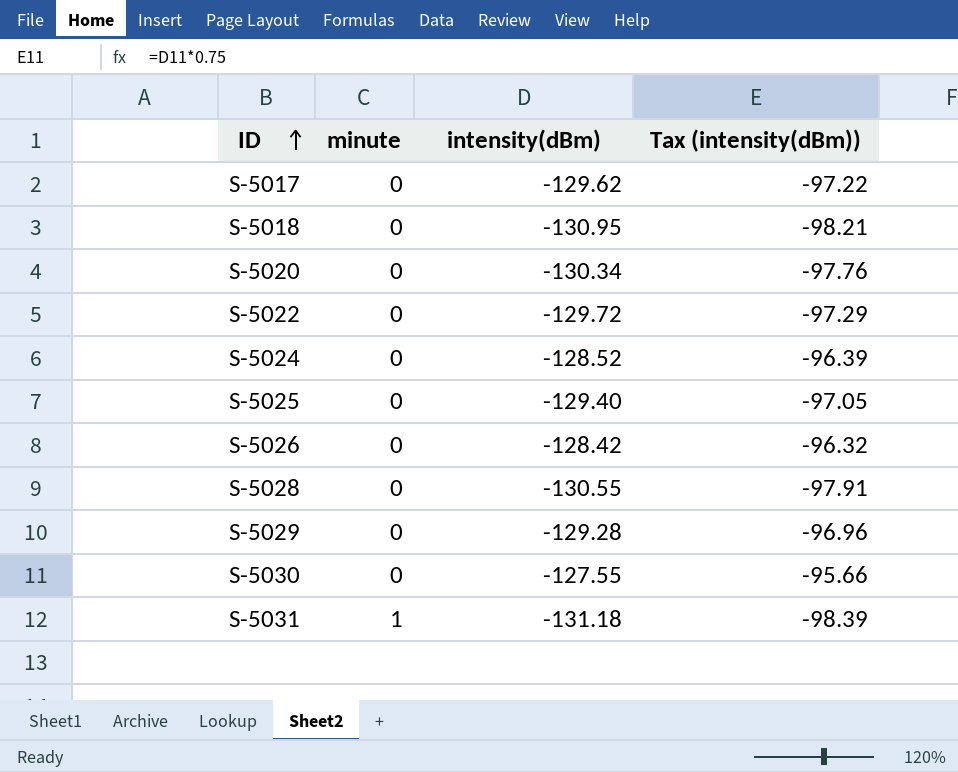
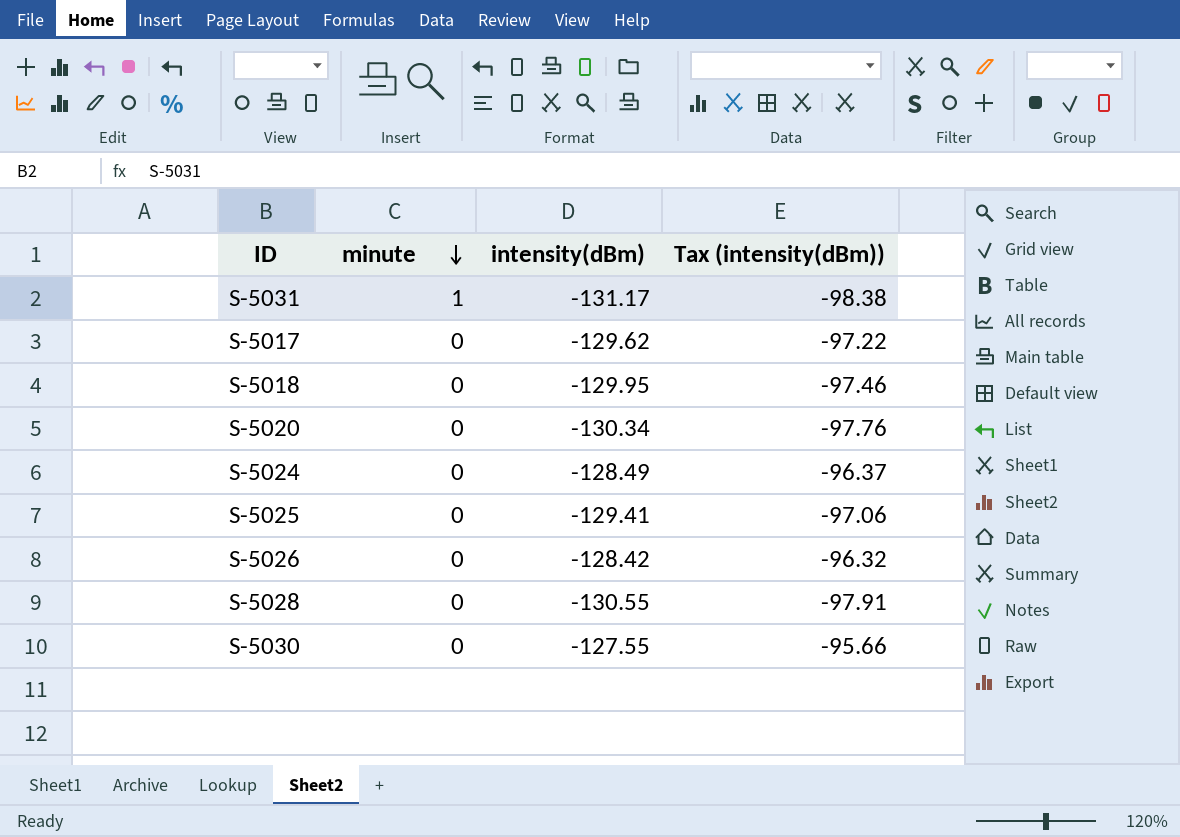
row order: ID ascending -> minute descending
row S-5022: 0 | -129.72 | -97.29 -> none
row S-5029: 0 | -129.28 | -96.96 -> none
S-5031 | intensity(dBm): -131.18 -> -131.17
S-5031 | Tax (intensity(dBm)): -98.39 -> -98.38
S-5018 | intensity(dBm): -130.95 -> -129.95
S-5018 | Tax (intensity(dBm)): -98.21 -> -97.46
S-5024 | intensity(dBm): -128.52 -> -128.49
S-5024 | Tax (intensity(dBm)): -96.39 -> -96.37
S-5025 | intensity(dBm): -129.40 -> -129.41
S-5025 | Tax (intensity(dBm)): -97.05 -> -97.06

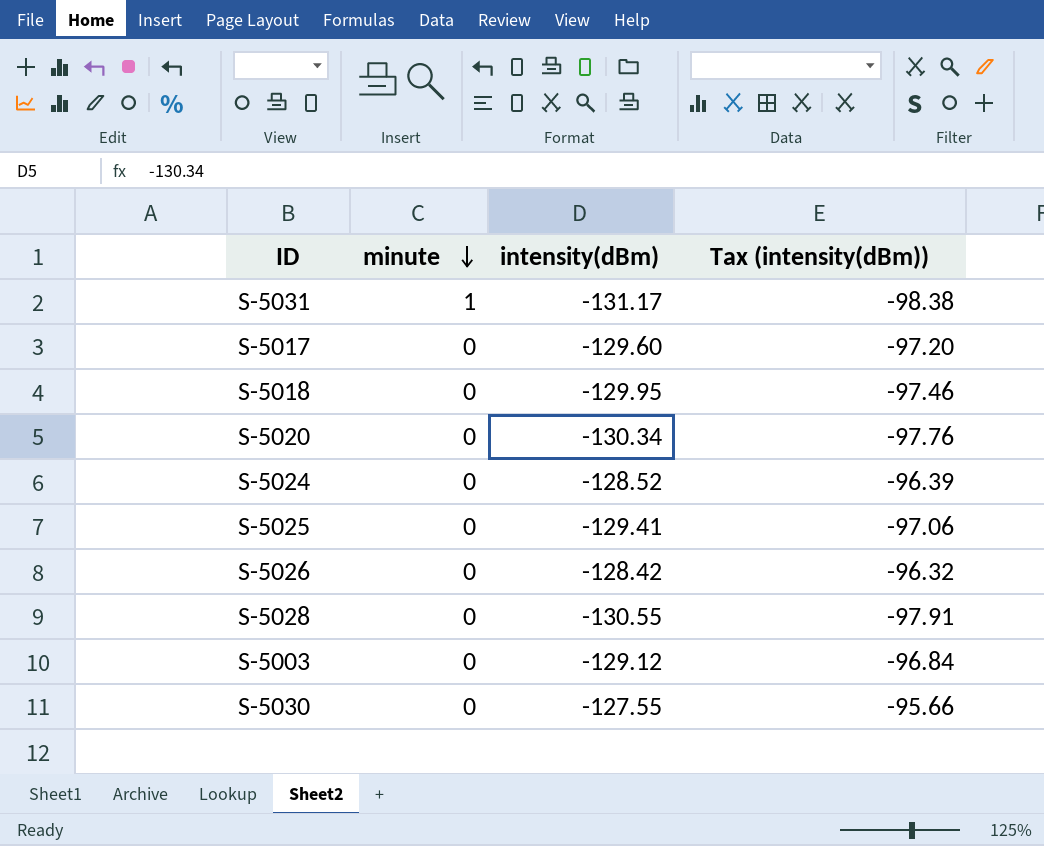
S-5017 | intensity(dBm): -129.62 -> -129.60
S-5017 | Tax (intensity(dBm)): -97.22 -> -97.20
S-5024 | intensity(dBm): -128.49 -> -128.52
S-5024 | Tax (intensity(dBm)): -96.37 -> -96.39
row S-5003: none -> 0 | -129.12 | -96.84

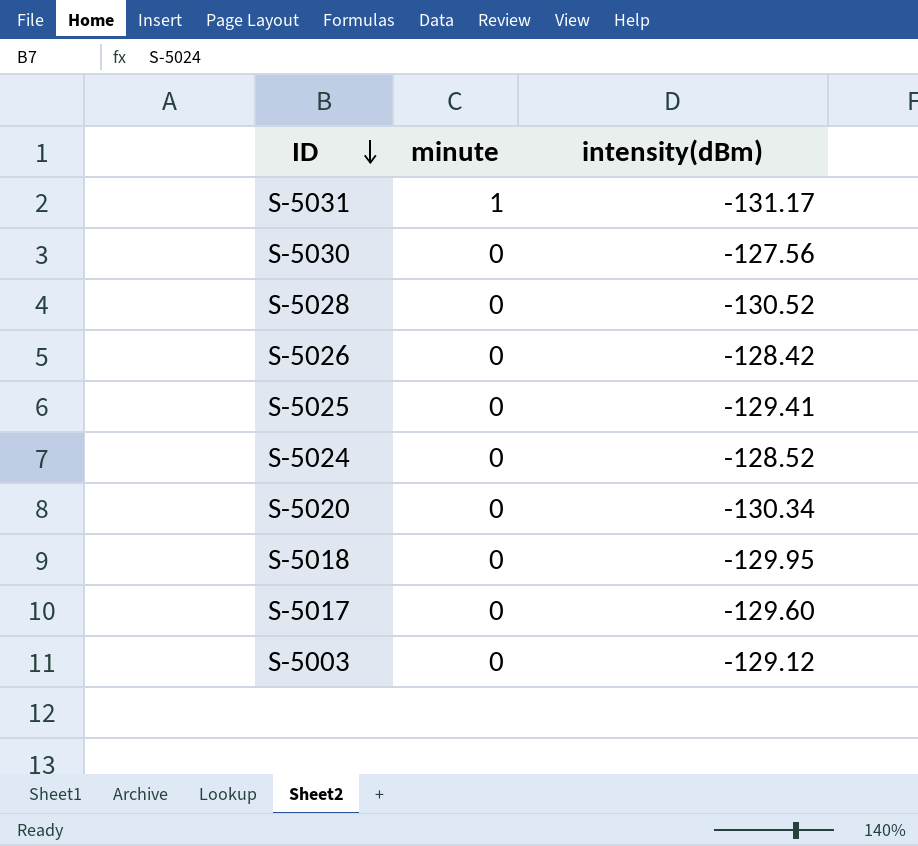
row order: minute descending -> ID descending
column Tax (intensity(dBm)) | formula: [intensity(dBm)] * 0.75 -> none
S-5030 | intensity(dBm): -127.55 -> -127.56
S-5028 | intensity(dBm): -130.55 -> -130.52

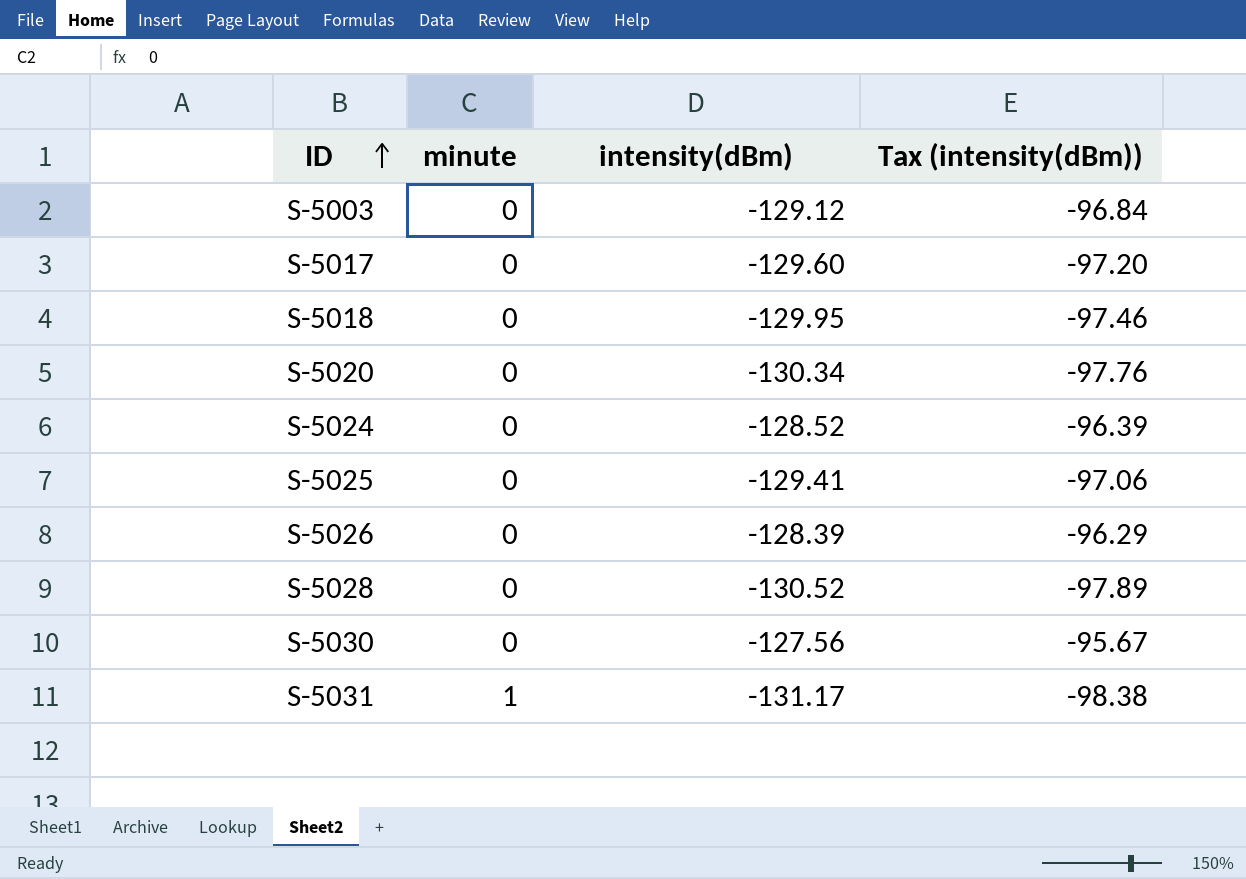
row order: ID descending -> ID ascending
column Tax (intensity(dBm)) | formula: none -> [intensity(dBm)] * 0.75
S-5026 | intensity(dBm): -128.42 -> -128.39

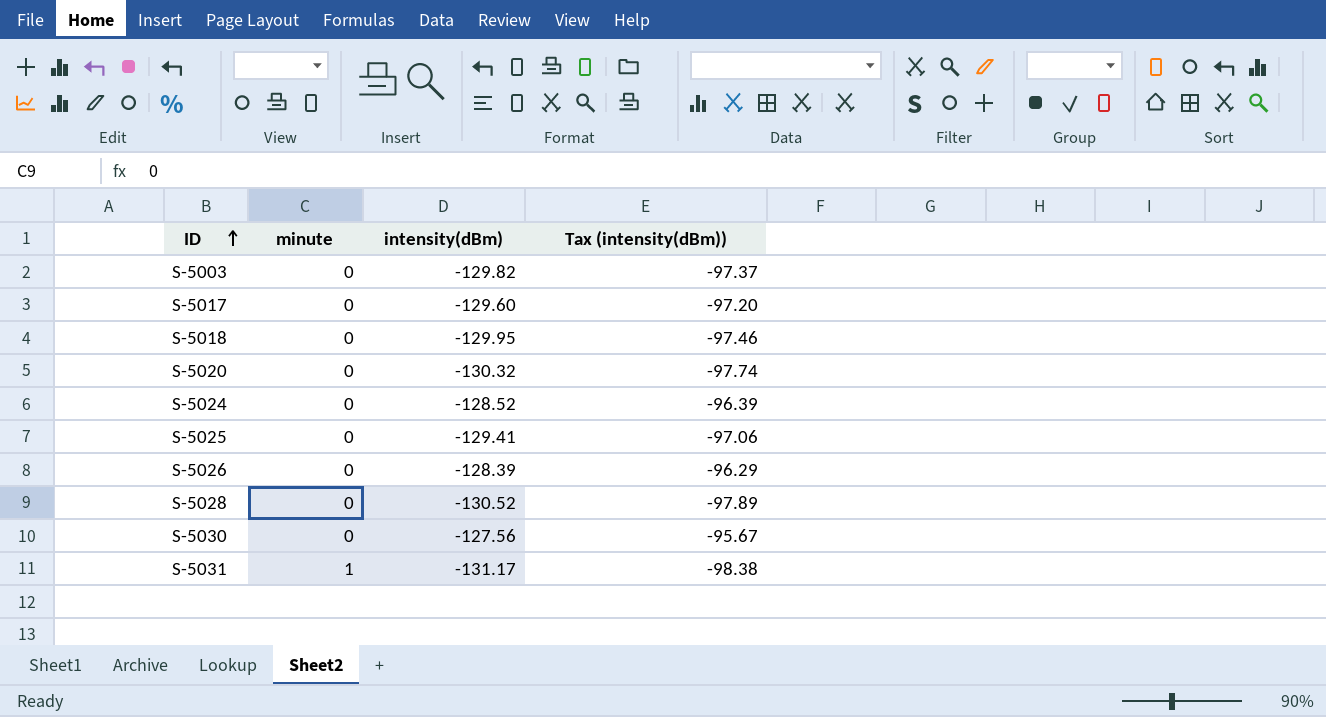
S-5003 | intensity(dBm): -129.12 -> -129.82
S-5003 | Tax (intensity(dBm)): -96.84 -> -97.37
S-5020 | intensity(dBm): -130.34 -> -130.32
S-5020 | Tax (intensity(dBm)): -97.76 -> -97.74

